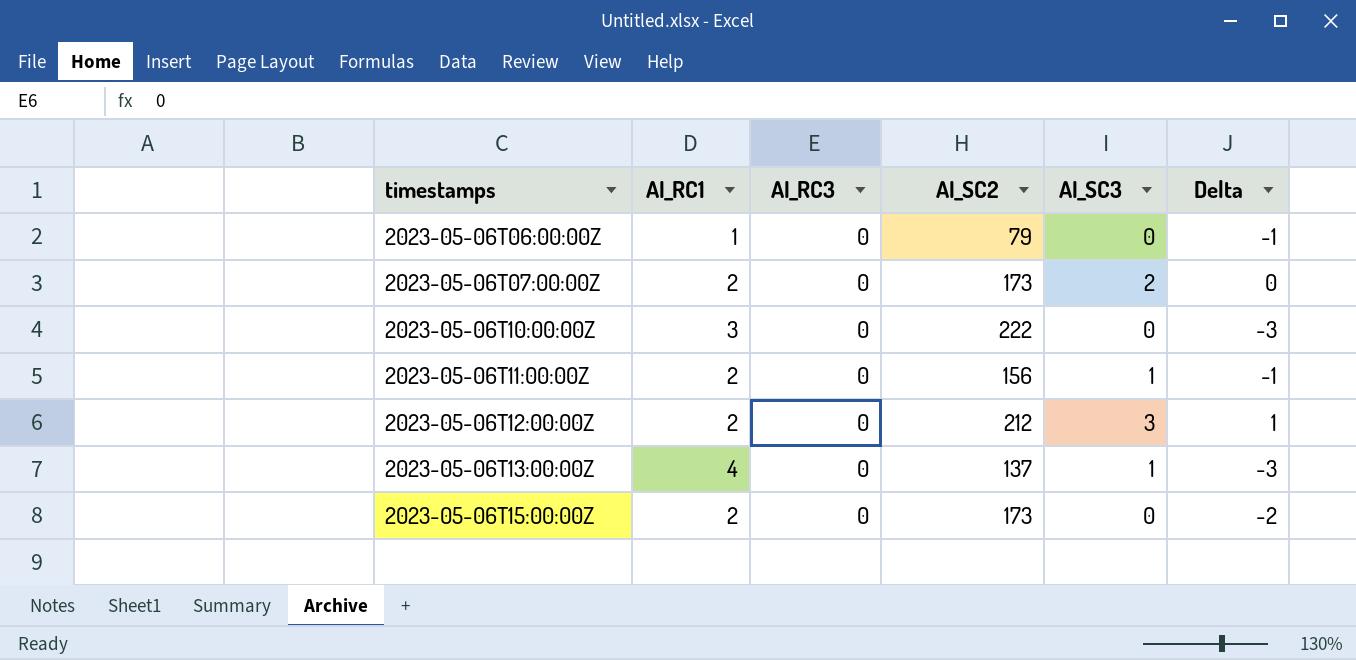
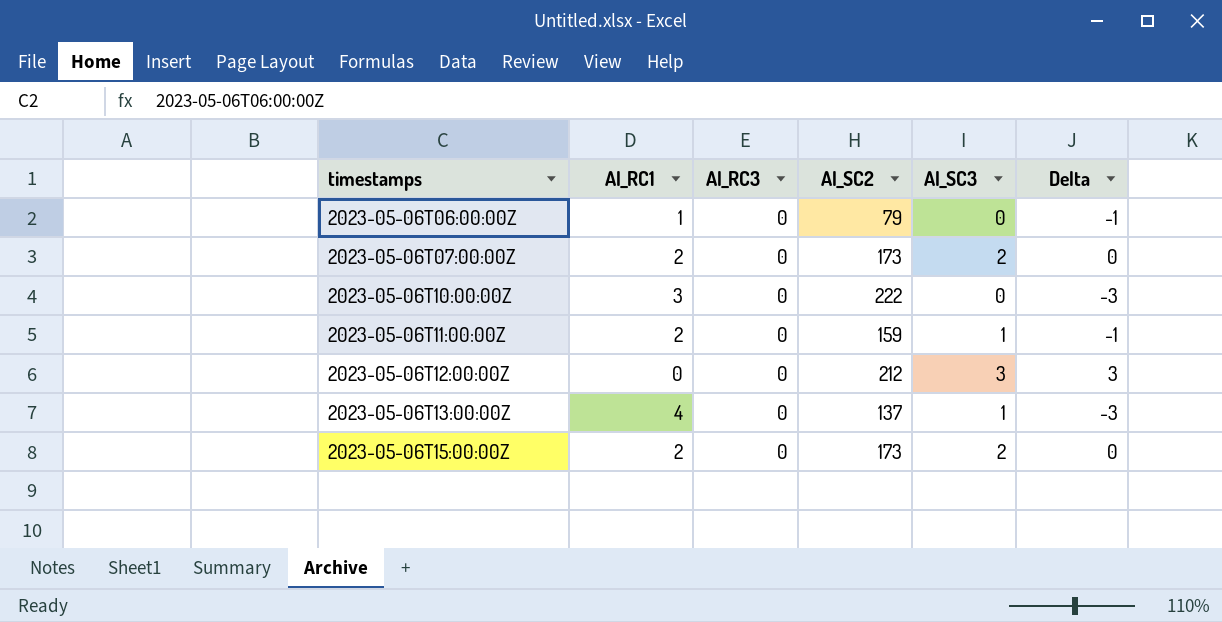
2023-05-06T11:00:00Z | AI_SC2: 156 -> 159
2023-05-06T12:00:00Z | AI_RC1: 2 -> 0
2023-05-06T12:00:00Z | Delta: 1 -> 3
2023-05-06T15:00:00Z | AI_SC3: 0 -> 2
2023-05-06T15:00:00Z | Delta: -2 -> 0

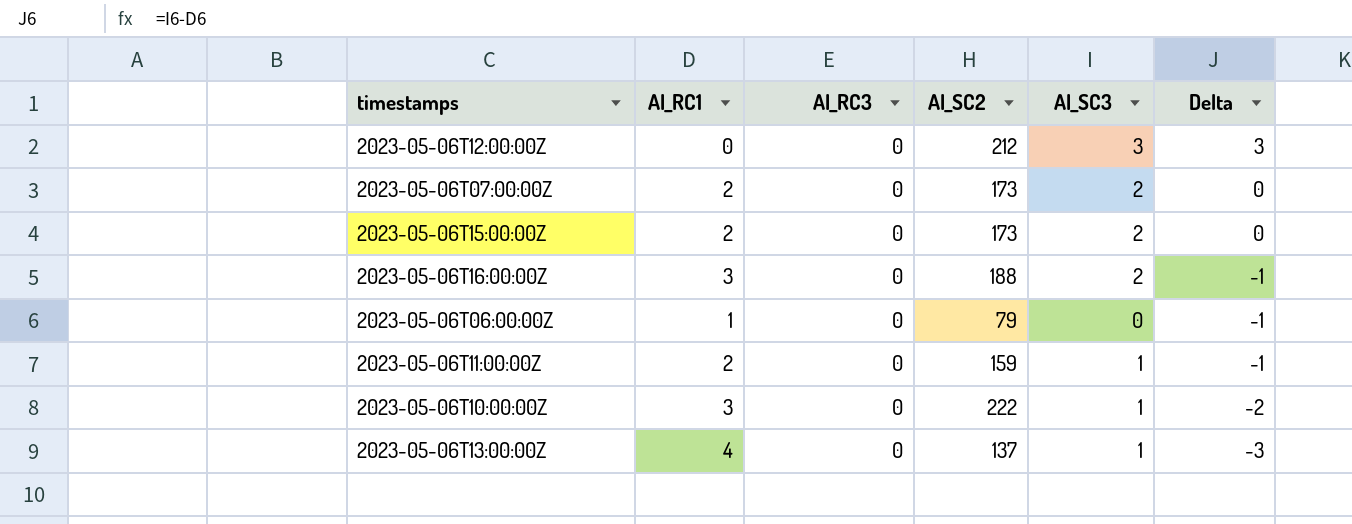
row order: timestamps ascending -> Delta descending
row 2023-05-06T16:00:00Z: none -> 3 | 0 | 188 | 2 | -1
2023-05-06T10:00:00Z | AI_SC3: 0 -> 1
2023-05-06T10:00:00Z | Delta: -3 -> -2

